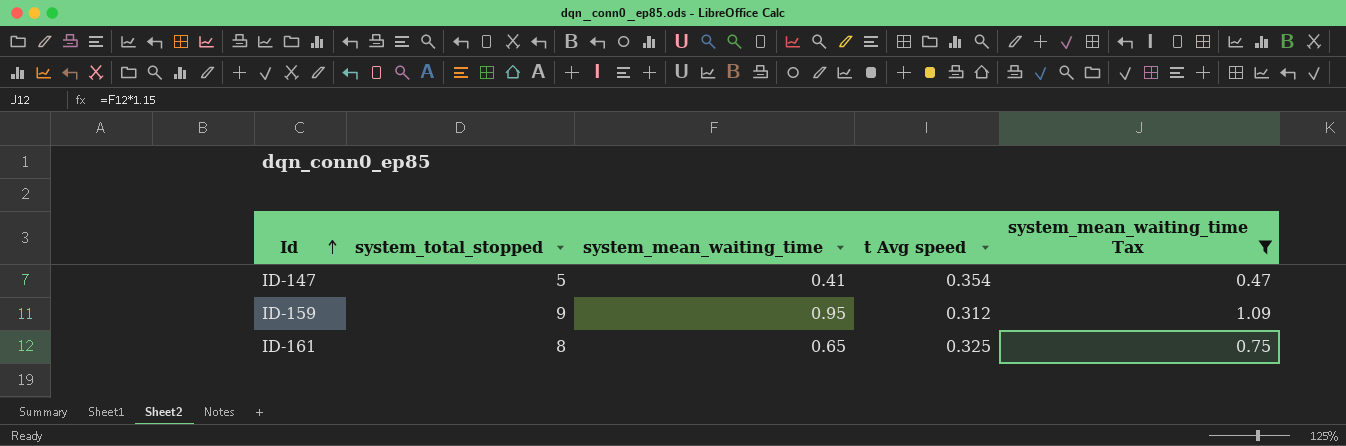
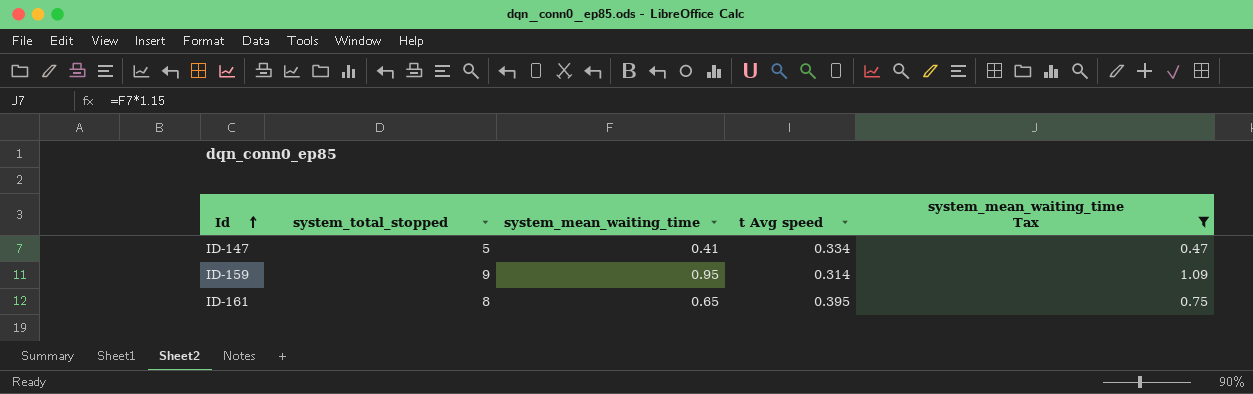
ID-147 | t Avg speed: 0.354 -> 0.334
ID-159 | t Avg speed: 0.312 -> 0.314
ID-161 | t Avg speed: 0.325 -> 0.395

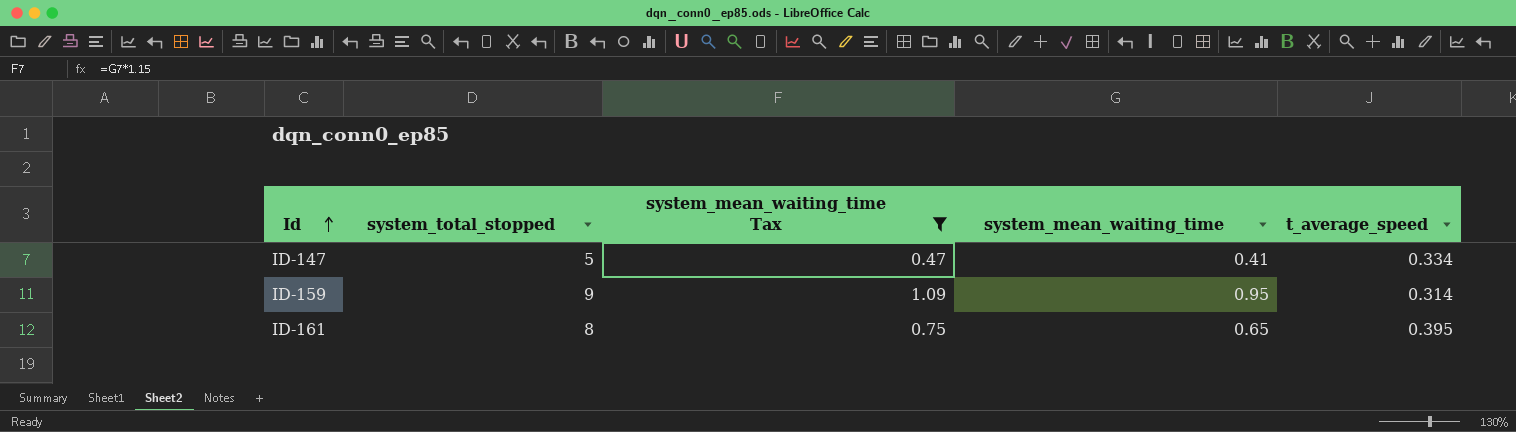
column system_mean_waiting_time Tax | position: 5 -> 3
column name: t Avg speed -> t_average_speed

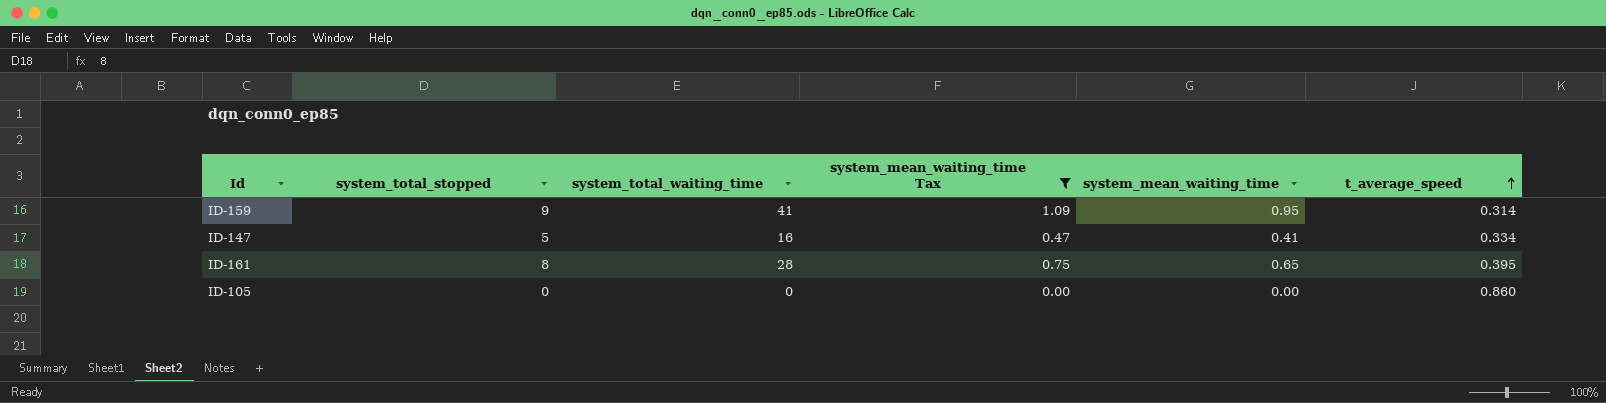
row order: Id ascending -> t_average_speed ascending
column system_total_waiting_time | position: none -> 3
row ID-105: none -> 0 | 0 | 0.00 | 0.00 | 0.860

